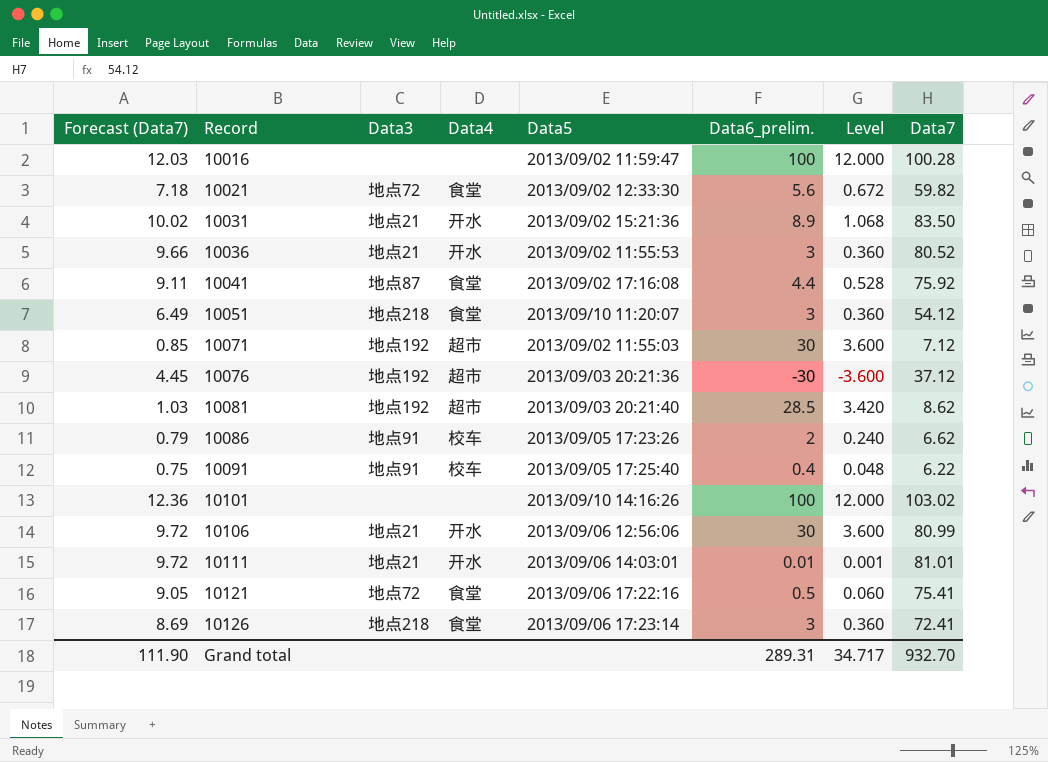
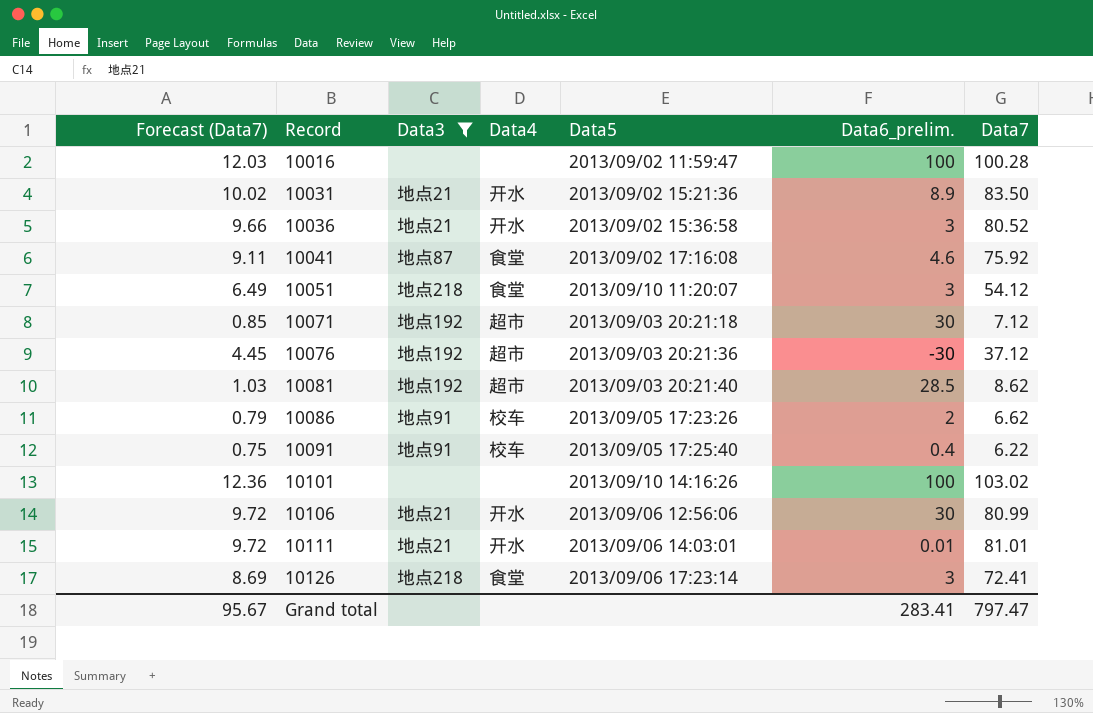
filter: none -> Data3 != 地点72
column Level | formula: [Data6_prelim.] * 0.12 -> none
10036 | Data5: 2013/09/02 11:55:53 -> 2013/09/02 15:36:58
10041 | Data6_prelim.: 4.4 -> 4.6
10071 | Data5: 2013/09/02 11:55:03 -> 2013/09/03 20:21:18
Grand total | Forecast (Data7): 111.90 -> 95.67
Grand total | Data6_prelim.: 289.31 -> 283.41
Grand total | Data7: 932.70 -> 797.47

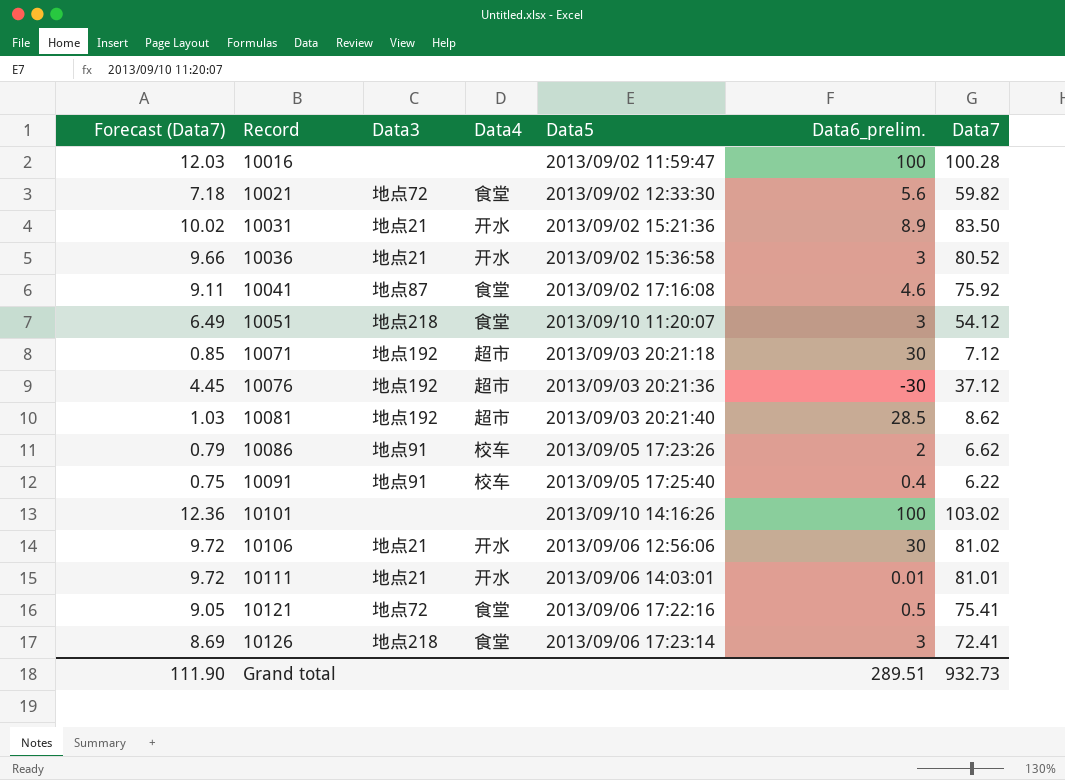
filter: Data3 != 地点72 -> none
10106 | Data7: 80.99 -> 81.02
Grand total | Forecast (Data7): 95.67 -> 111.90
Grand total | Data6_prelim.: 283.41 -> 289.51
Grand total | Data7: 797.47 -> 932.73

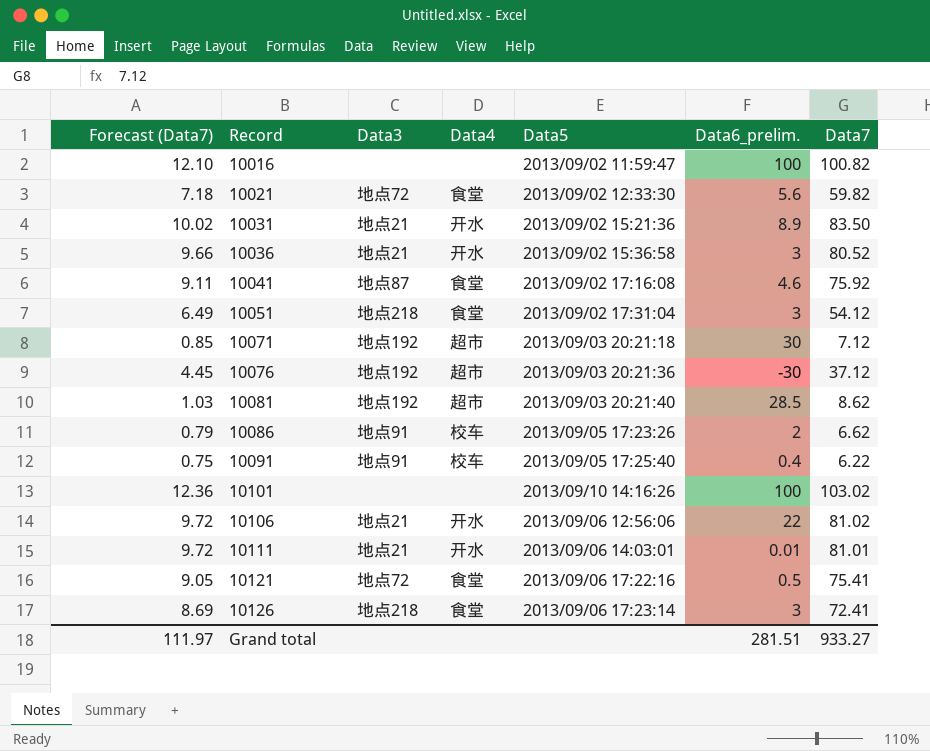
10016 | Forecast (Data7): 12.03 -> 12.10
10016 | Data7: 100.28 -> 100.82
10051 | Data5: 2013/09/10 11:20:07 -> 2013/09/02 17:31:04
10106 | Data6_prelim.: 30 -> 22
Grand total | Forecast (Data7): 111.90 -> 111.97
Grand total | Data6_prelim.: 289.51 -> 281.51
Grand total | Data7: 932.73 -> 933.27

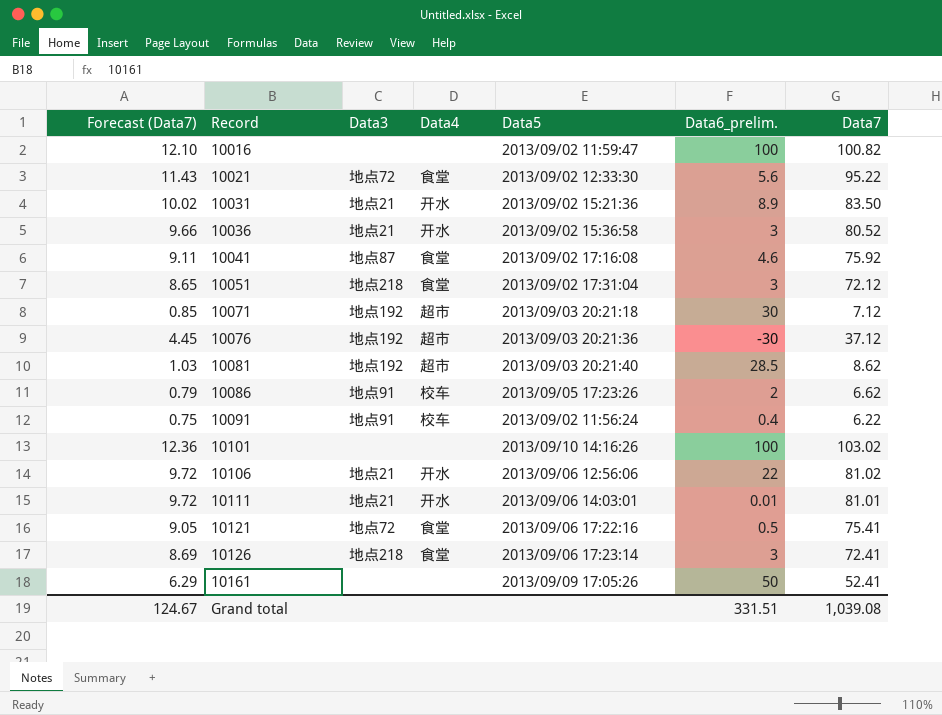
10021 | Forecast (Data7): 7.18 -> 11.43
10021 | Data7: 59.82 -> 95.22
10051 | Forecast (Data7): 6.49 -> 8.65
10051 | Data7: 54.12 -> 72.12
10091 | Data5: 2013/09/05 17:25:40 -> 2013/09/02 11:56:24
row 10161: none -> 6.29 | none | none | 2013/09/09 17:05:26 | 50 | 52.41
Grand total | Forecast (Data7): 111.97 -> 124.67
Grand total | Data6_prelim.: 281.51 -> 331.51
Grand total | Data7: 933.27 -> 1,039.08

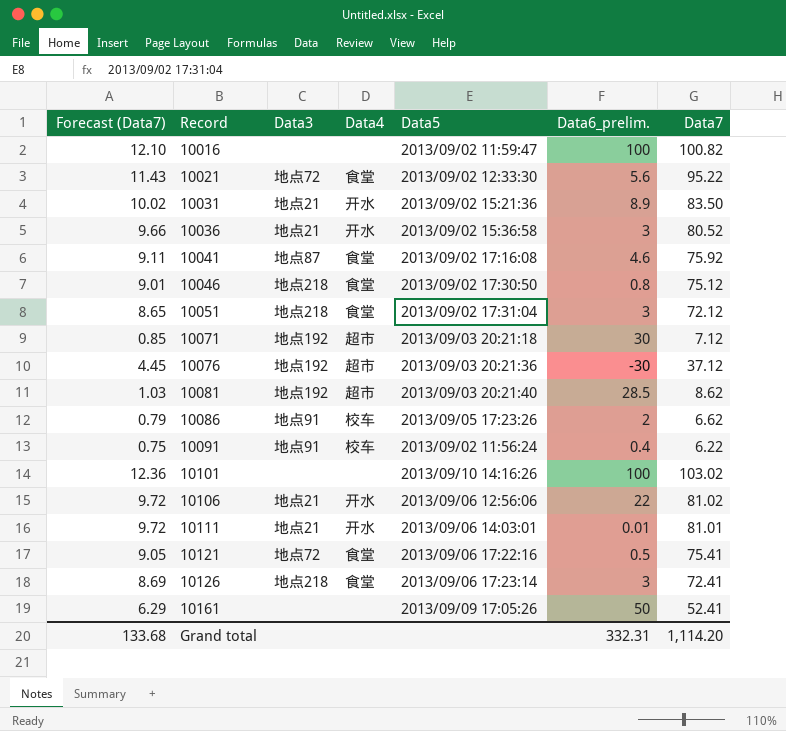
row 10046: none -> 9.01 | 地点218 | 食堂 | 2013/09/02 17:30:50 | 0.8 | 75.12
Grand total | Forecast (Data7): 124.67 -> 133.68
Grand total | Data6_prelim.: 331.51 -> 332.31
Grand total | Data7: 1,039.08 -> 1,114.20

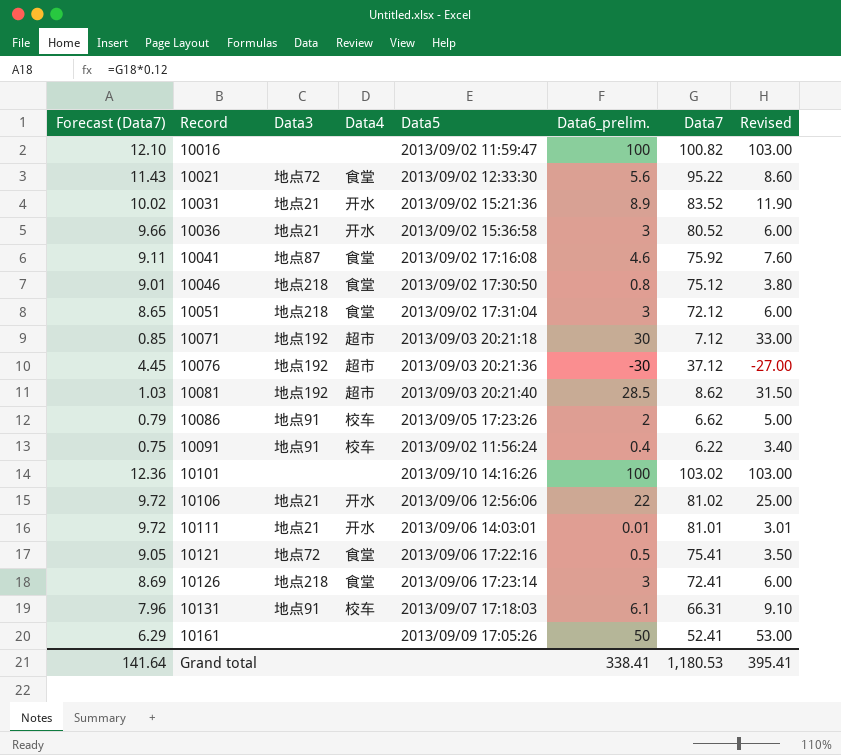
column Revised | formula: none -> [Data6_prelim.] + 3
10031 | Data7: 83.50 -> 83.52
row 10131: none -> 7.96 | 地点91 | 校车 | 2013/09/07 17:18:03 | 6.1 | 66.31 | 9.10
Grand total | Forecast (Data7): 133.68 -> 141.64
Grand total | Data6_prelim.: 332.31 -> 338.41
Grand total | Data7: 1,114.20 -> 1,180.53

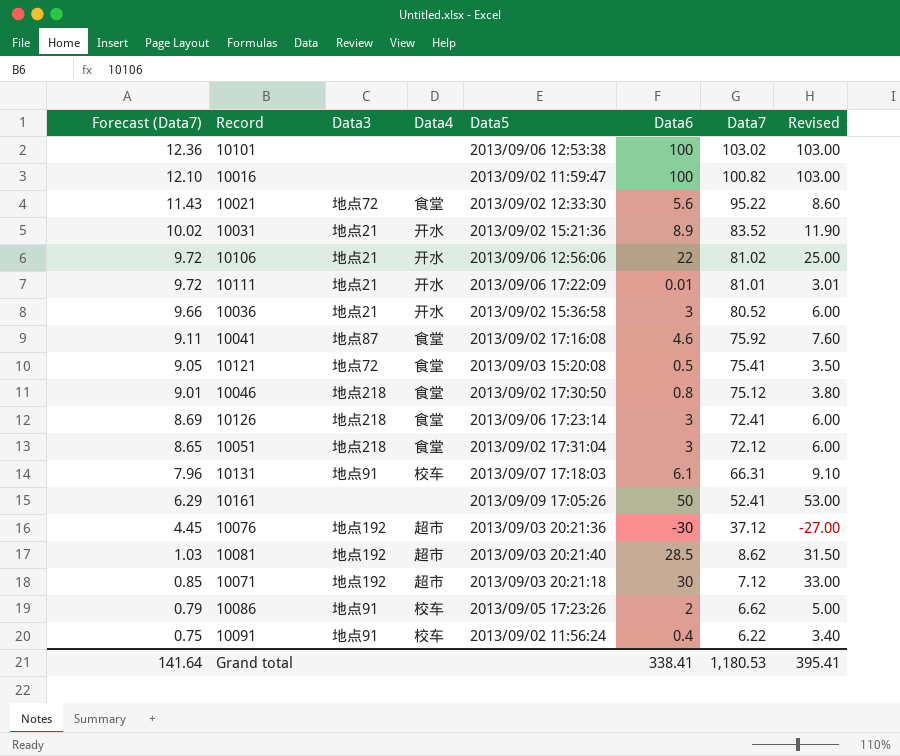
row order: Record ascending -> Forecast (Data7) descending
column name: Data6_prelim. -> Data6
10101 | Data5: 2013/09/10 14:16:26 -> 2013/09/06 12:53:38
10111 | Data5: 2013/09/06 14:03:01 -> 2013/09/06 17:22:09
10121 | Data5: 2013/09/06 17:22:16 -> 2013/09/03 15:20:08

